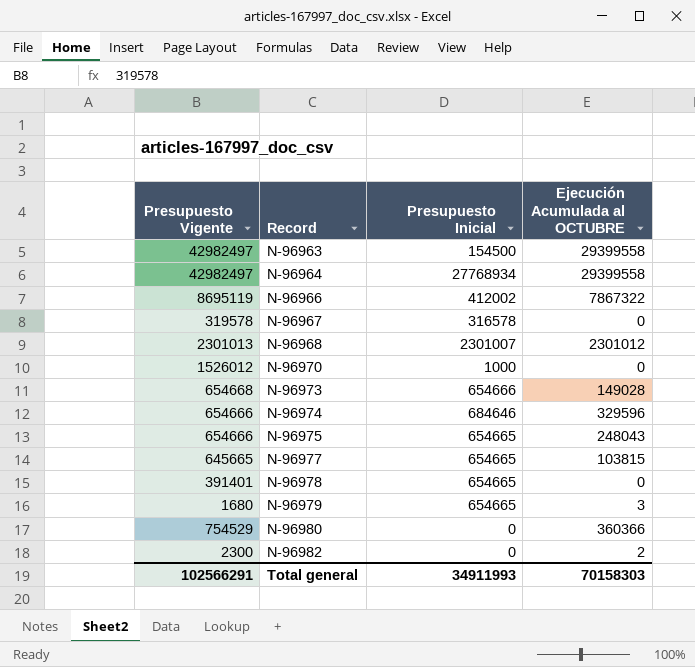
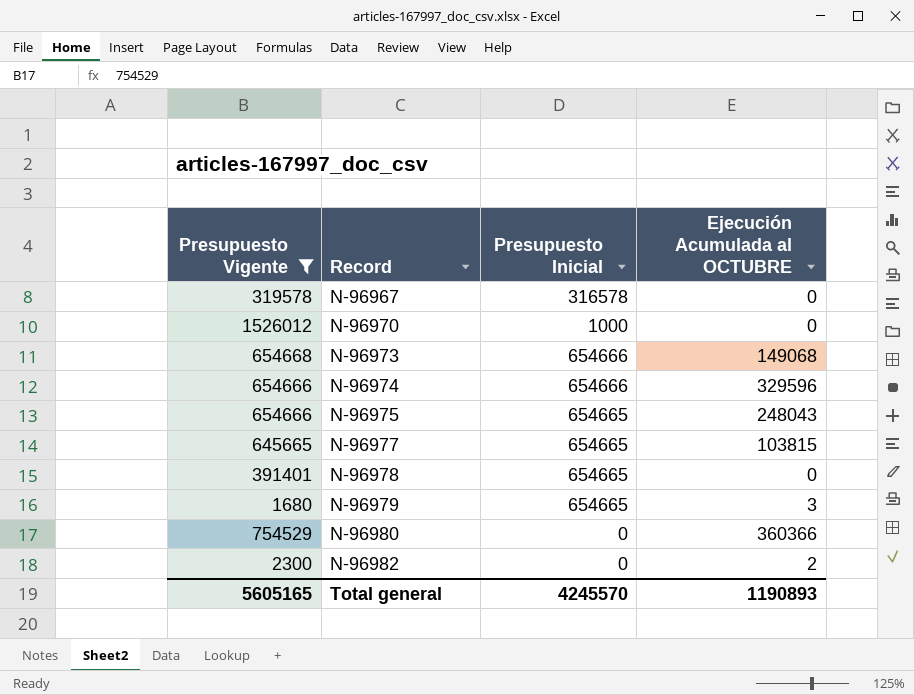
filter: none -> Presupuesto Vigente <= 1526012
N-96973 | Ejecución Acumulada al OCTUBRE: 149028 -> 149068
N-96974 | Presupuesto Inicial: 684646 -> 654666
Total general | Presupuesto Vigente: 102566291 -> 5605165
Total general | Presupuesto Inicial: 34911993 -> 4245570
Total general | Ejecución Acumulada al OCTUBRE: 70158303 -> 1190893

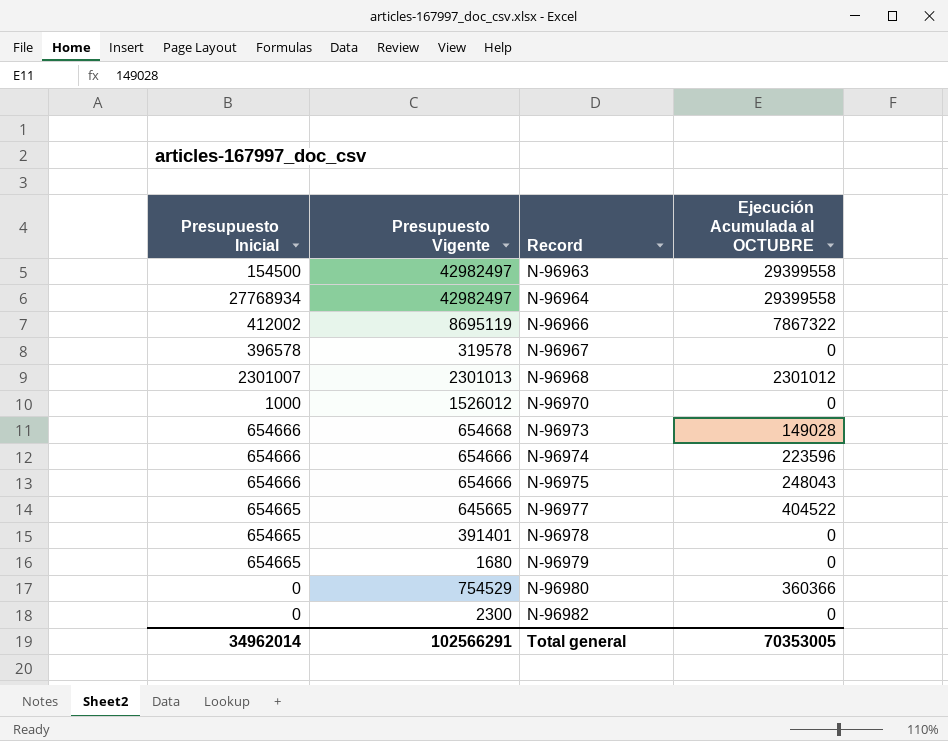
filter: Presupuesto Vigente <= 1526012 -> none
column Presupuesto Inicial | position: 3 -> 1
N-96967 | Presupuesto Inicial: 316578 -> 396578
N-96973 | Ejecución Acumulada al OCTUBRE: 149068 -> 149028
N-96974 | Ejecución Acumulada al OCTUBRE: 329596 -> 223596
N-96975 | Presupuesto Inicial: 654665 -> 654666
N-96977 | Ejecución Acumulada al OCTUBRE: 103815 -> 404522
N-96979 | Ejecución Acumulada al OCTUBRE: 3 -> 0
N-96982 | Ejecución Acumulada al OCTUBRE: 2 -> 0
Total general | Presupuesto Inicial: 4245570 -> 34962014
Total general | Presupuesto Vigente: 5605165 -> 102566291
Total general | Ejecución Acumulada al OCTUBRE: 1190893 -> 70353005

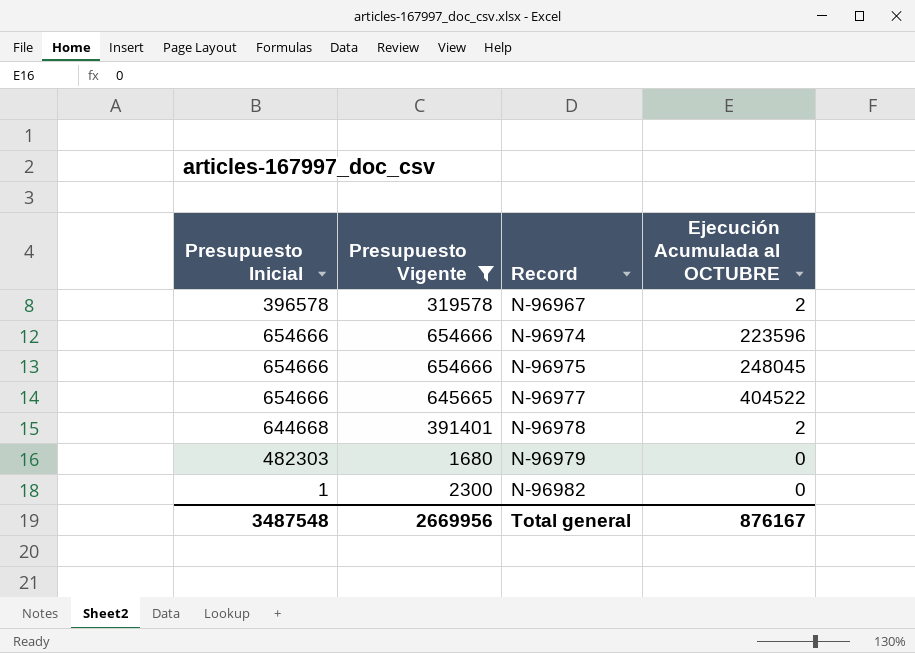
filter: none -> Presupuesto Vigente <= 654666
N-96967 | Ejecución Acumulada al OCTUBRE: 0 -> 2
N-96975 | Ejecución Acumulada al OCTUBRE: 248043 -> 248045
N-96977 | Presupuesto Inicial: 654665 -> 654666
N-96978 | Presupuesto Inicial: 654665 -> 644668
N-96978 | Ejecución Acumulada al OCTUBRE: 0 -> 2
N-96979 | Presupuesto Inicial: 654665 -> 482303
N-96982 | Presupuesto Inicial: 0 -> 1
Total general | Presupuesto Inicial: 34962014 -> 3487548
Total general | Presupuesto Vigente: 102566291 -> 2669956
Total general | Ejecución Acumulada al OCTUBRE: 70353005 -> 876167

